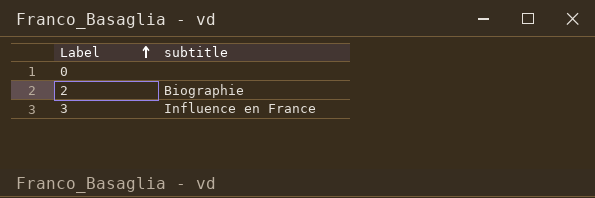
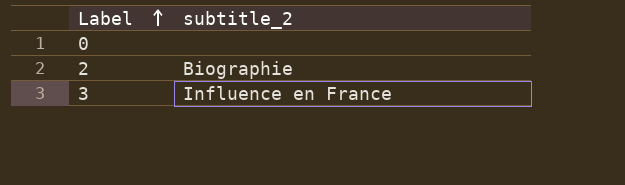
column name: subtitle -> subtitle_2

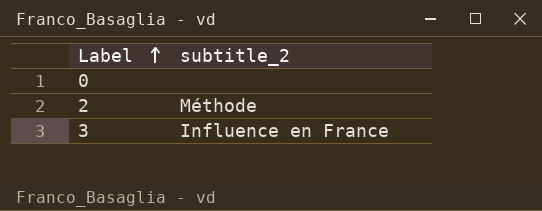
2 | subtitle_2: Biographie -> Méthode

